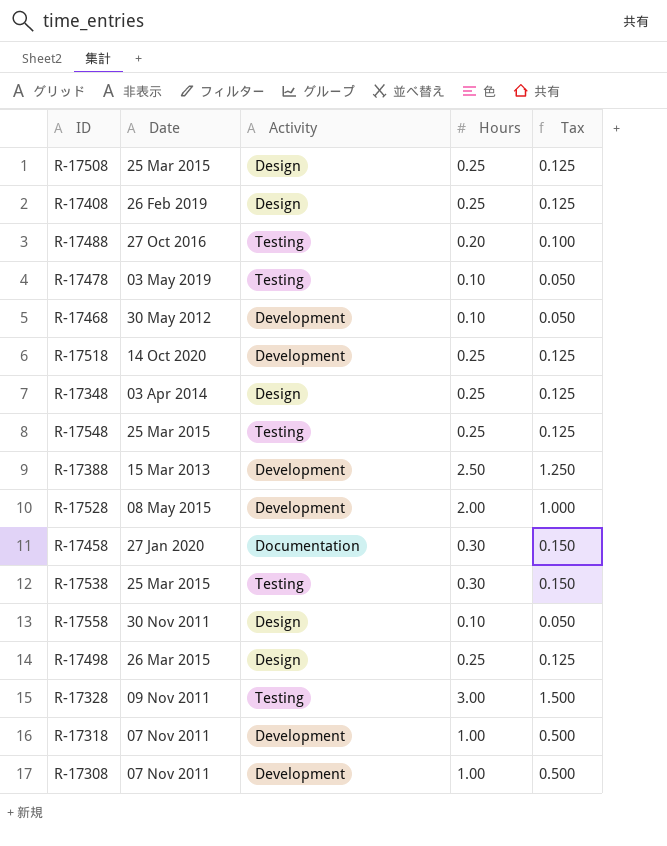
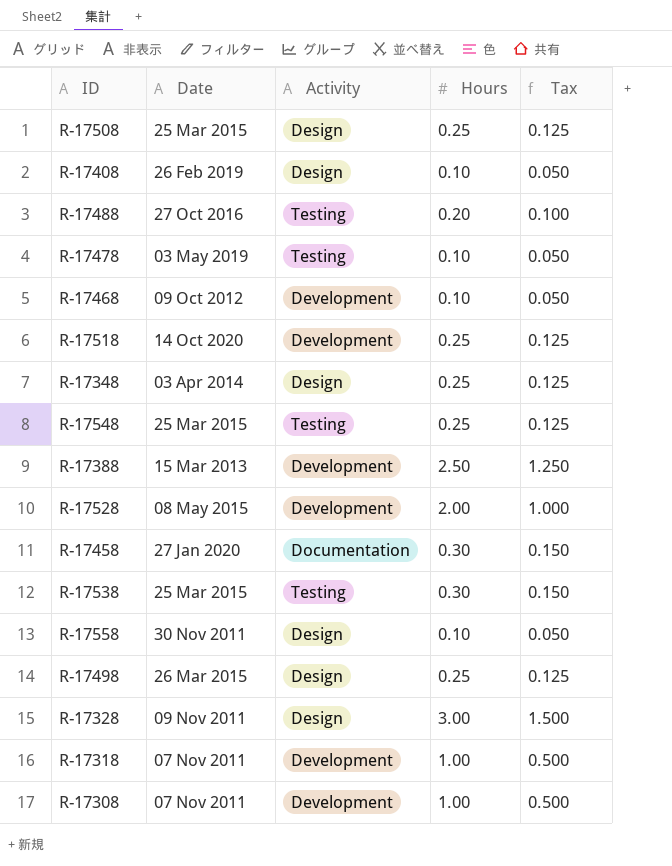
R-17408 | Hours: 0.25 -> 0.10
R-17408 | Tax: 0.125 -> 0.050
R-17468 | Date: 30 May 2012 -> 09 Oct 2012
R-17328 | Activity: Testing -> Design

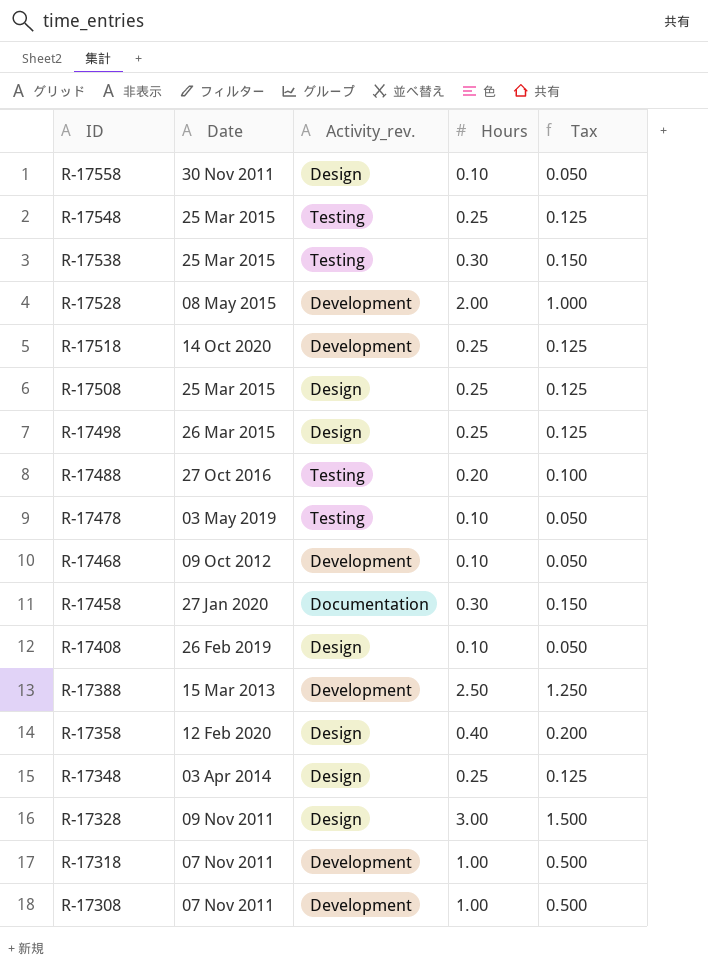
row order: none -> ID descending
column name: Activity -> Activity_rev.
row R-17358: none -> 12 Feb 2020 | Design | 0.40 | 0.200

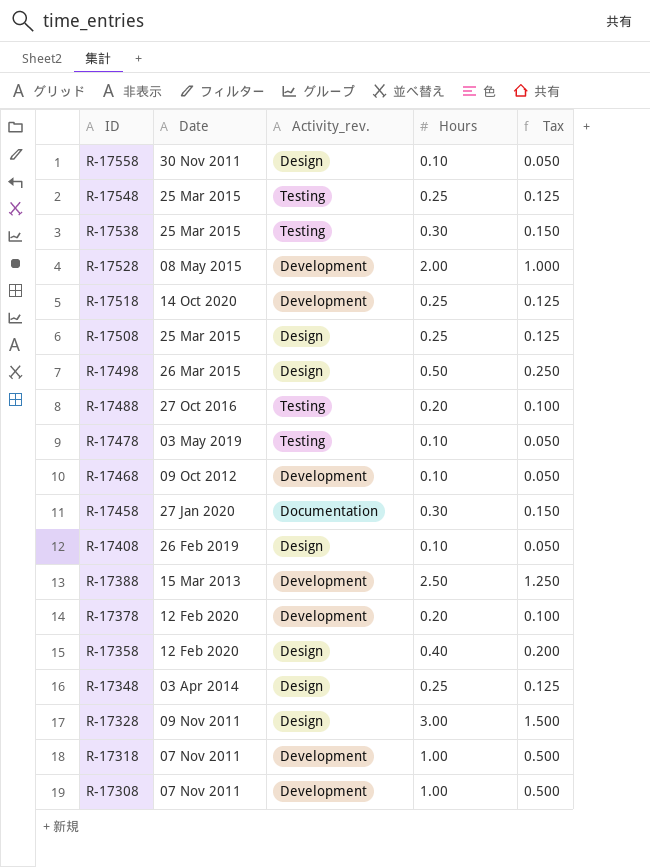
R-17498 | Hours: 0.25 -> 0.50
R-17498 | Tax: 0.125 -> 0.250
row R-17378: none -> 12 Feb 2020 | Development | 0.20 | 0.100

